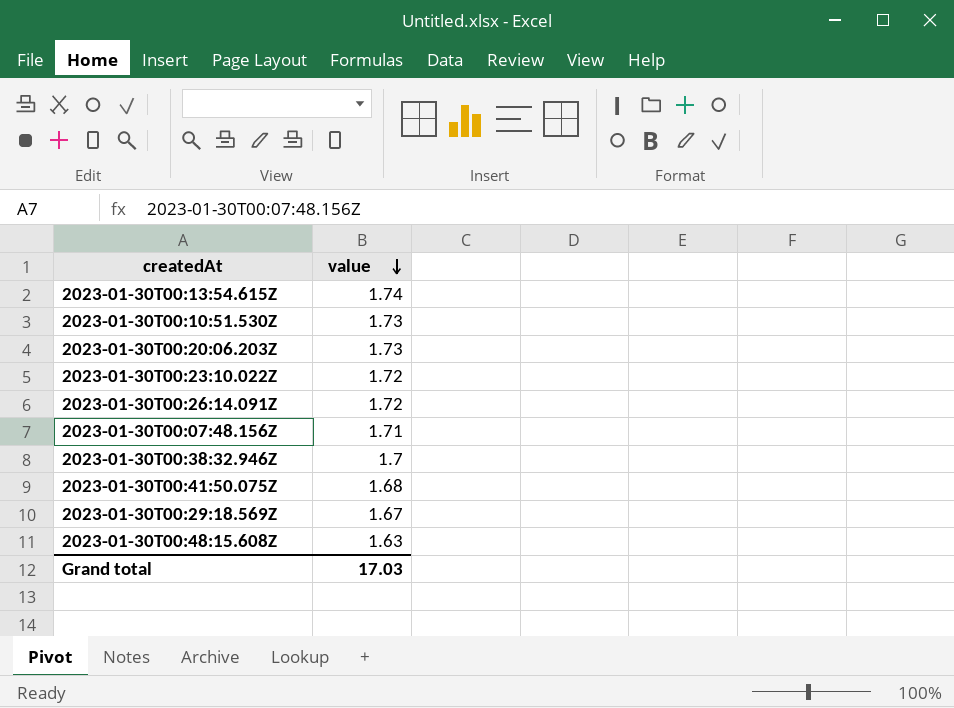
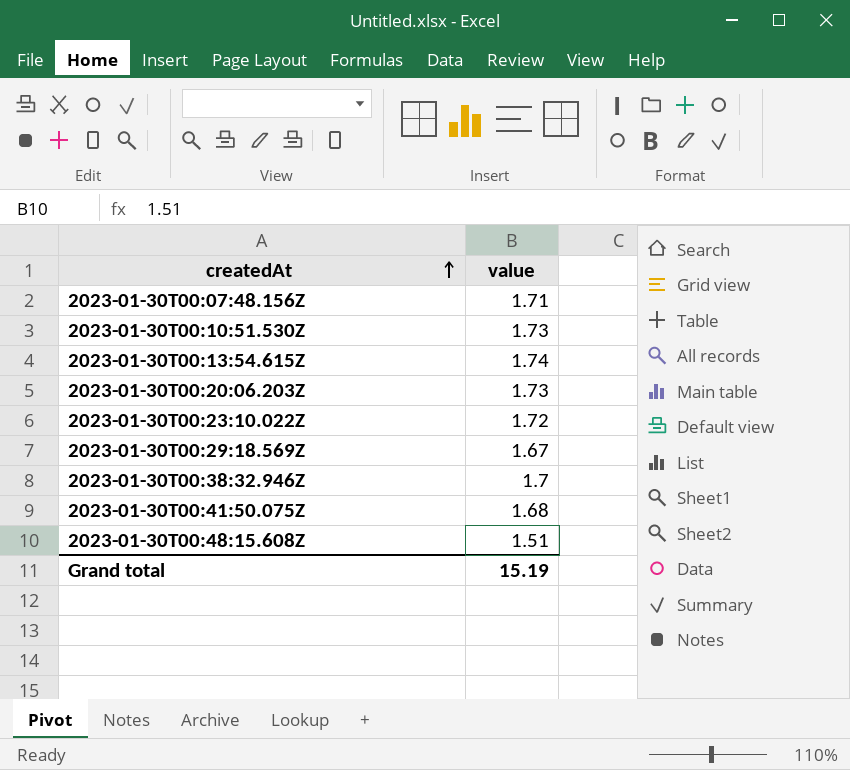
row order: value descending -> createdAt ascending
row 2023-01-30T00:26:14.091Z: 1.72 -> none
2023-01-30T00:48:15.608Z | value: 1.63 -> 1.51
Grand total | value: 17.03 -> 15.19

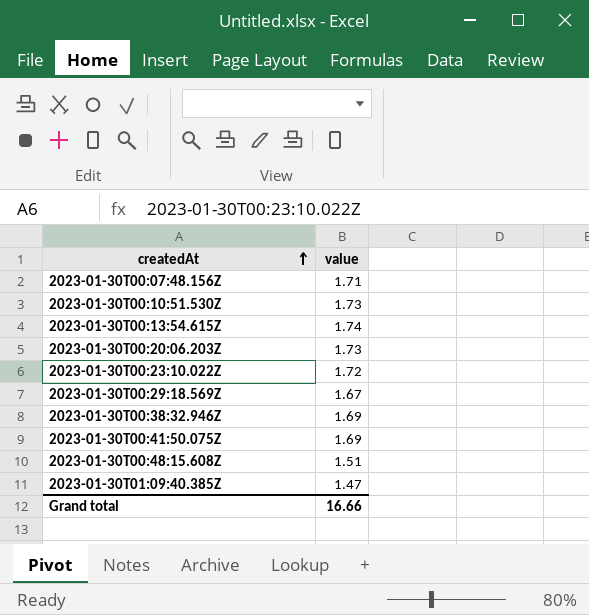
2023-01-30T00:38:32.946Z | value: 1.7 -> 1.69
2023-01-30T00:41:50.075Z | value: 1.68 -> 1.69
row 2023-01-30T01:09:40.385Z: none -> 1.47
Grand total | value: 15.19 -> 16.66

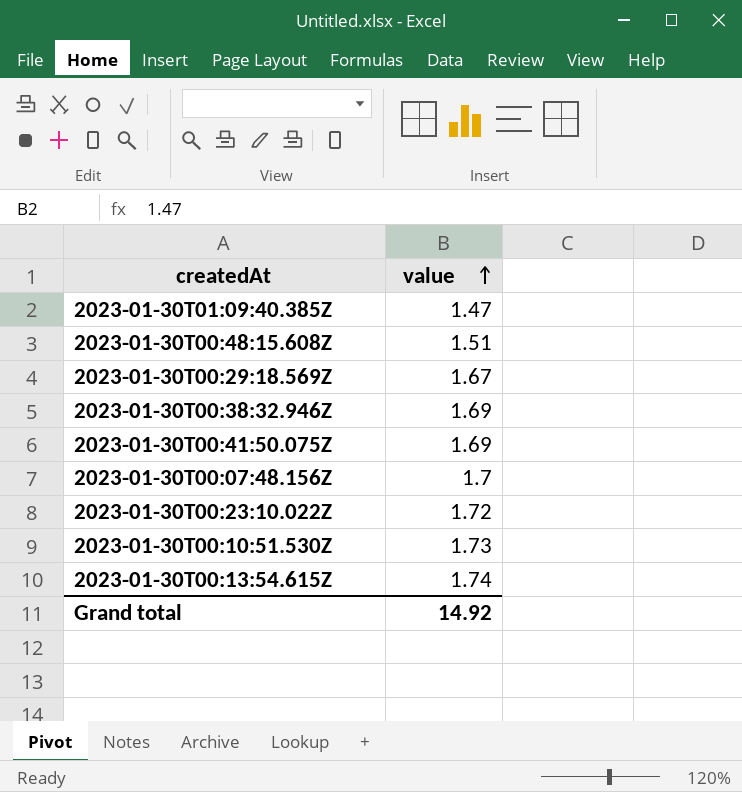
row order: createdAt ascending -> value ascending
row 2023-01-30T00:20:06.203Z: 1.73 -> none
2023-01-30T00:07:48.156Z | value: 1.71 -> 1.7
Grand total | value: 16.66 -> 14.92

